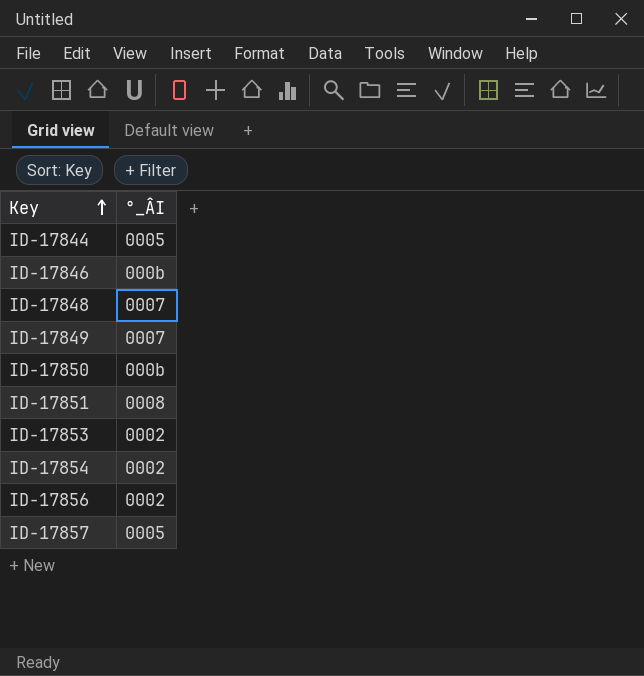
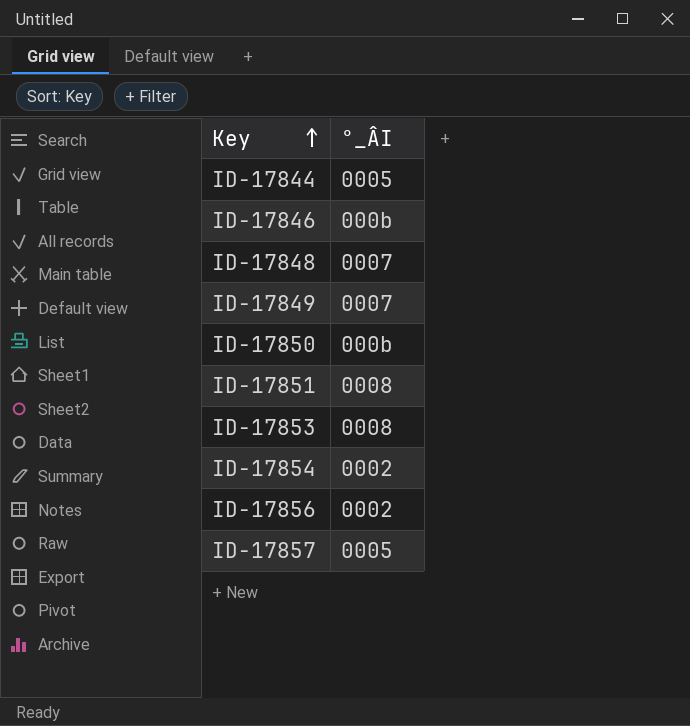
ID-17853 | °_ÂI: 0002 -> 0008

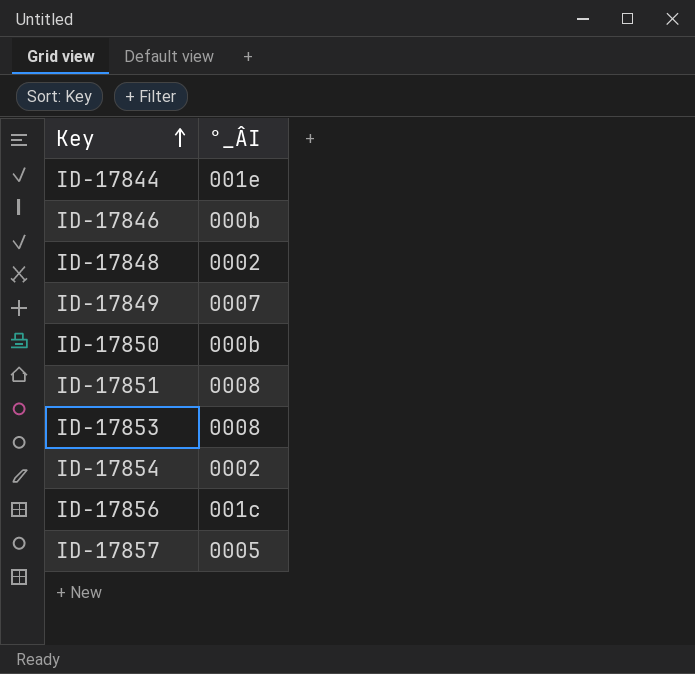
ID-17844 | °_ÂI: 0005 -> 001e
ID-17848 | °_ÂI: 0007 -> 0002
ID-17856 | °_ÂI: 0002 -> 001c

